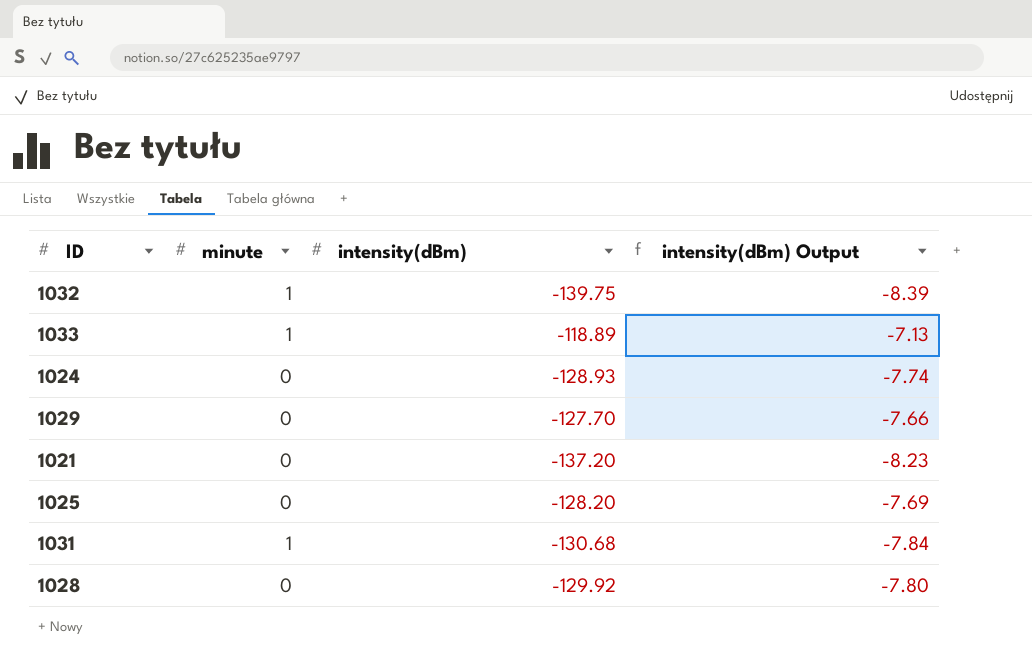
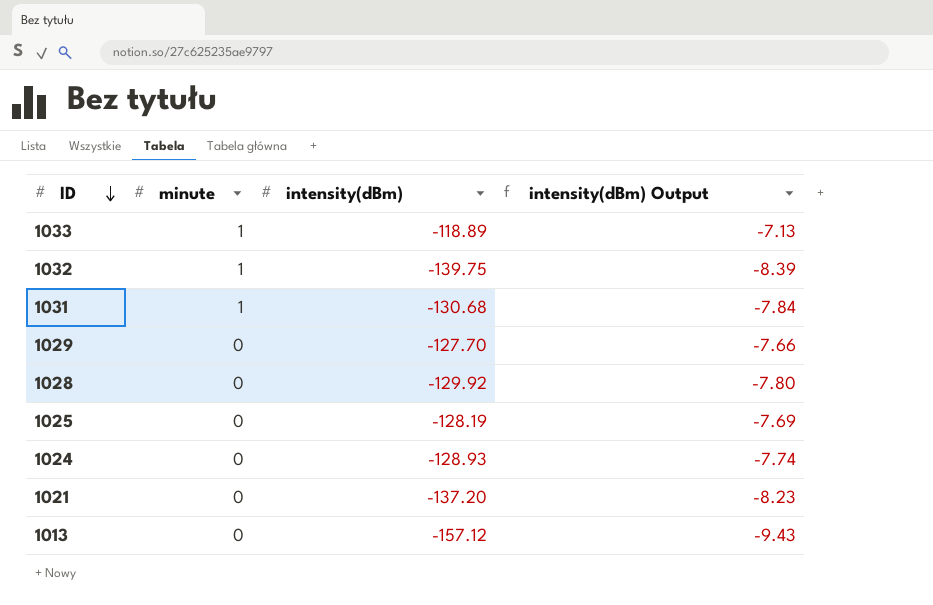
row order: none -> ID descending
1025 | intensity(dBm): -128.20 -> -128.19
row 1013: none -> 0 | -157.12 | -9.43

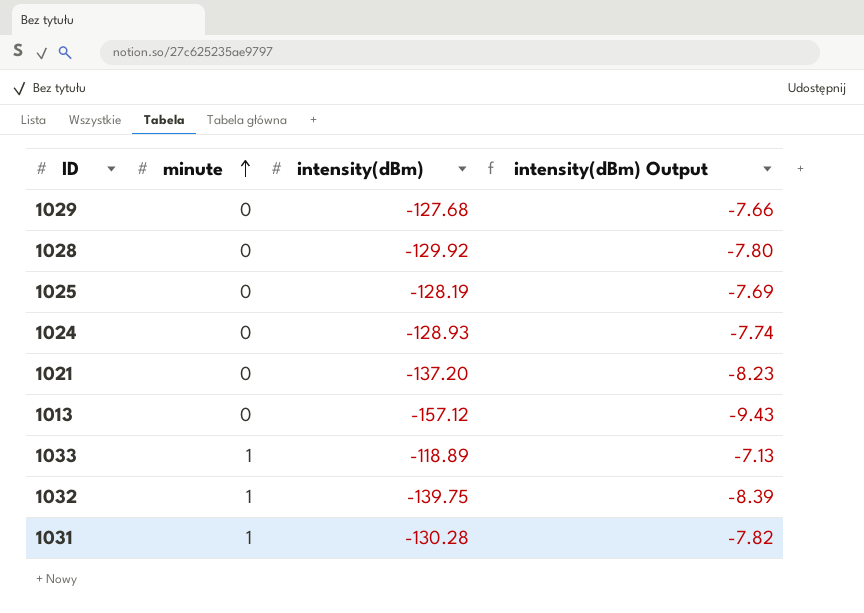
row order: ID descending -> minute ascending
1029 | intensity(dBm): -127.70 -> -127.68
1031 | intensity(dBm): -130.68 -> -130.28
1031 | intensity(dBm) Output: -7.84 -> -7.82

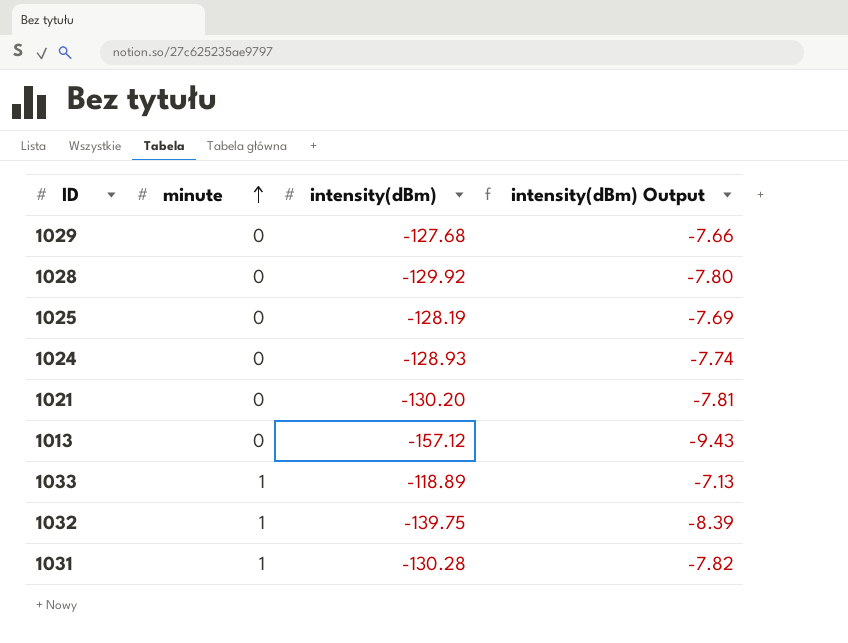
1021 | intensity(dBm): -137.20 -> -130.20
1021 | intensity(dBm) Output: -8.23 -> -7.81

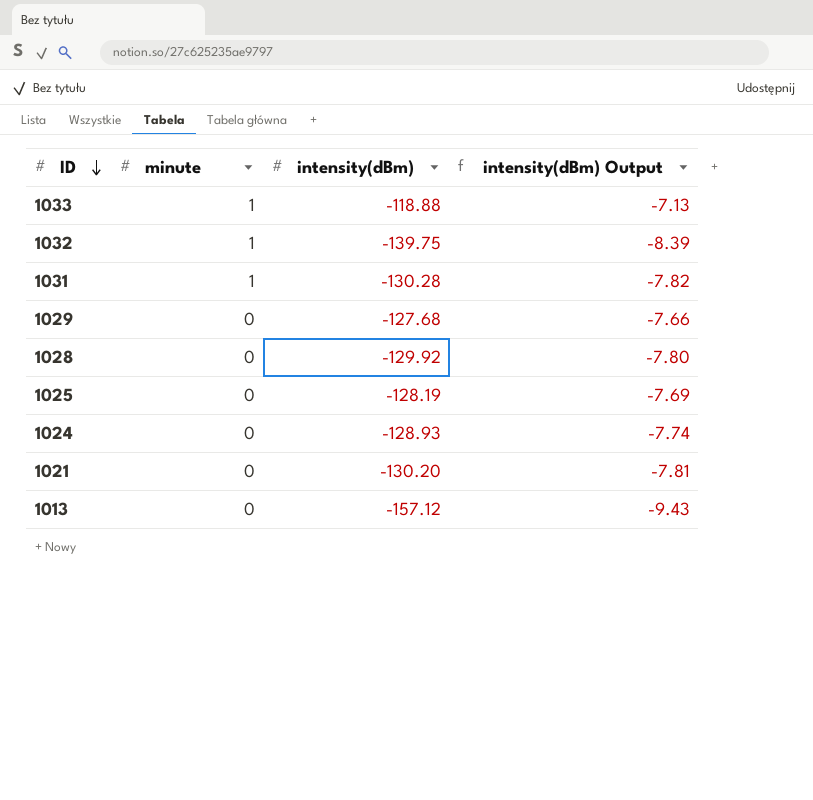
row order: minute ascending -> ID descending
1033 | intensity(dBm): -118.89 -> -118.88

